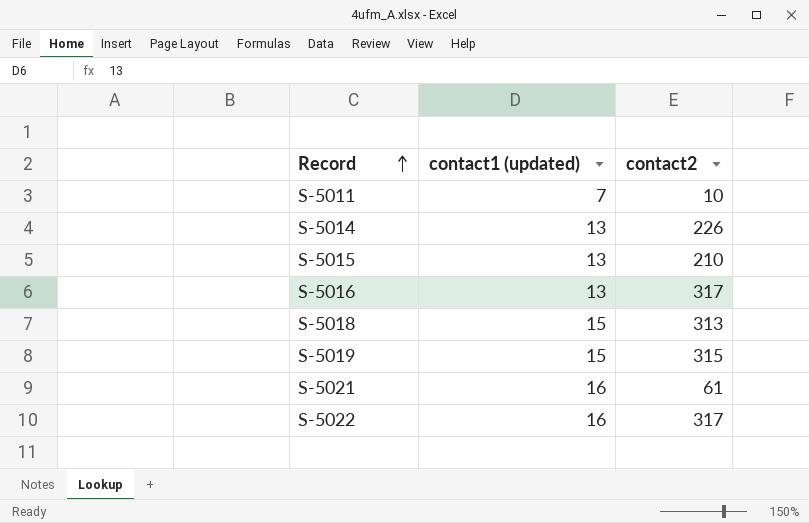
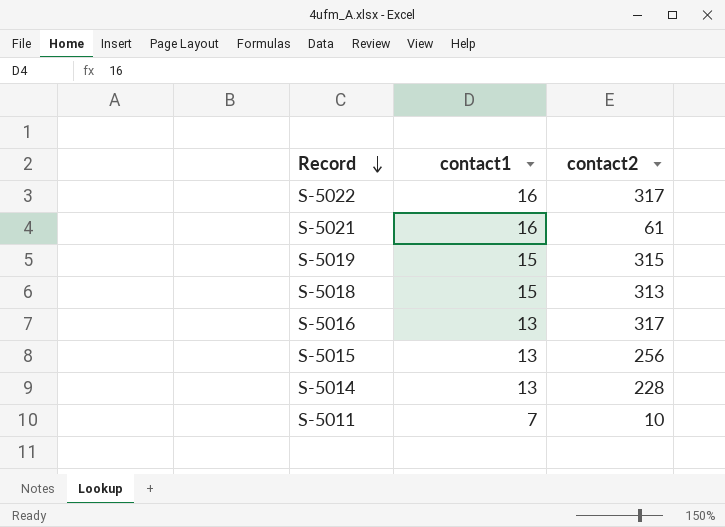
row order: Record ascending -> Record descending
column name: contact1 (updated) -> contact1
S-5015 | contact2: 210 -> 256
S-5014 | contact2: 226 -> 228

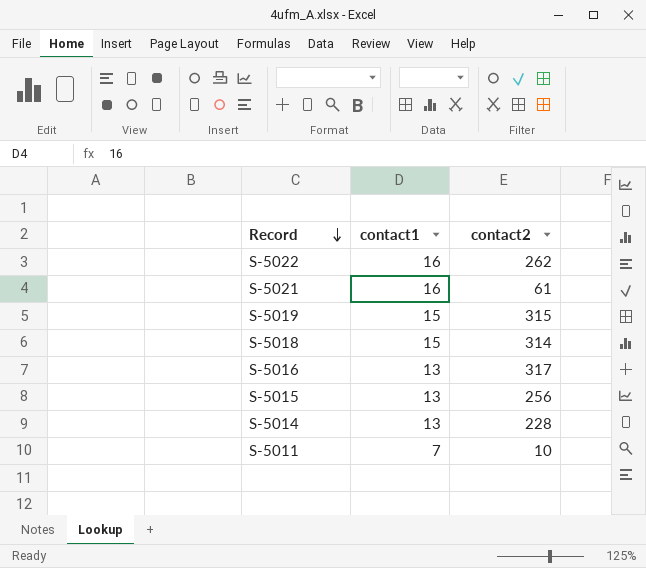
S-5022 | contact2: 317 -> 262
S-5018 | contact2: 313 -> 314

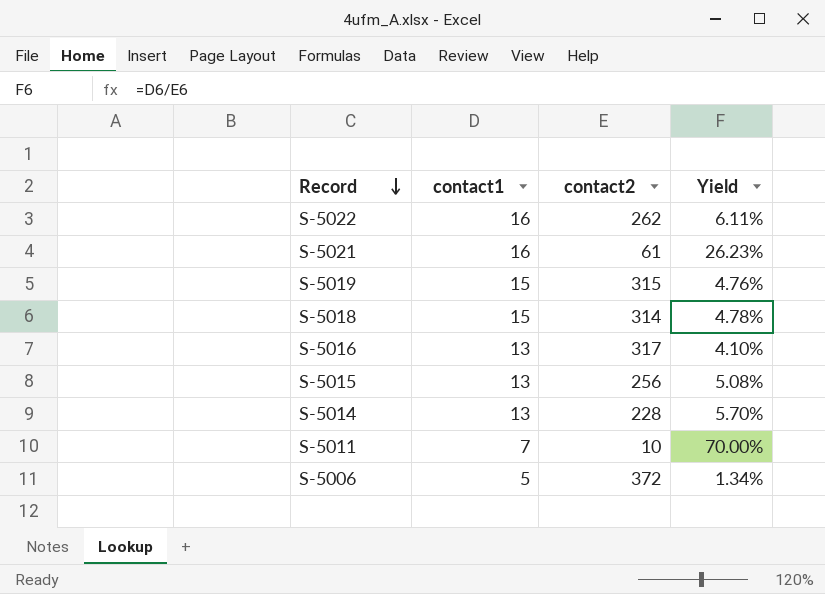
column Yield | formula: none -> [contact1] / [contact2]
row S-5006: none -> 5 | 372 | 1.34%

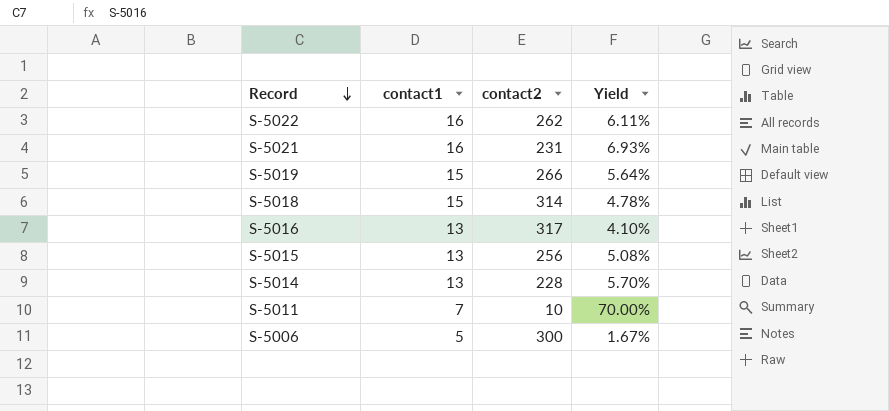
S-5021 | contact2: 61 -> 231
S-5021 | Yield: 26.23% -> 6.93%
S-5019 | contact2: 315 -> 266
S-5019 | Yield: 4.76% -> 5.64%
S-5006 | contact2: 372 -> 300
S-5006 | Yield: 1.34% -> 1.67%

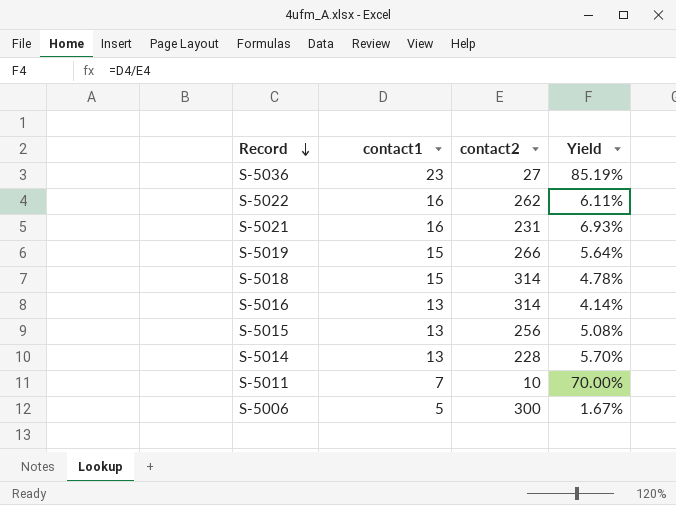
row S-5036: none -> 23 | 27 | 85.19%
S-5016 | contact2: 317 -> 314
S-5016 | Yield: 4.10% -> 4.14%

